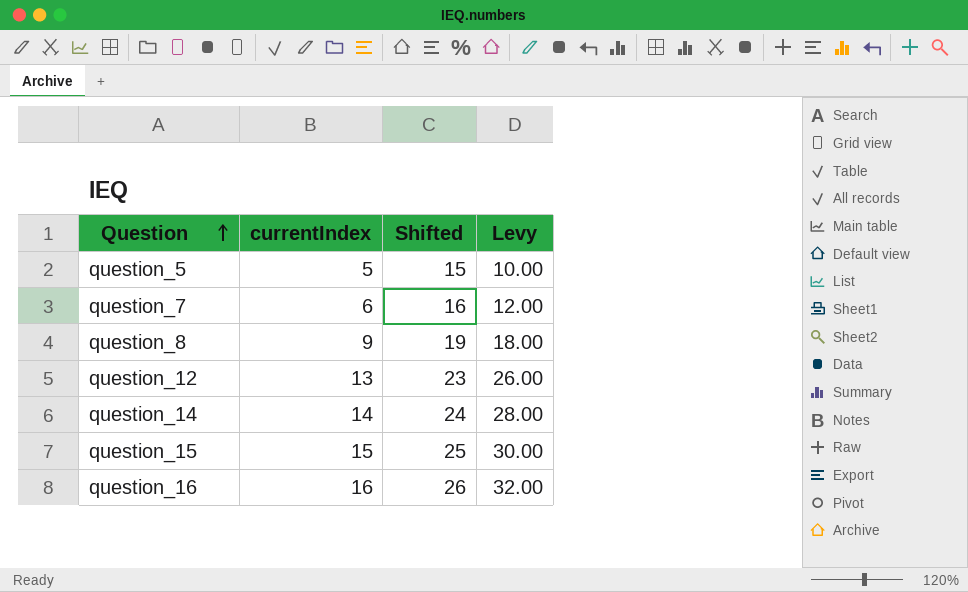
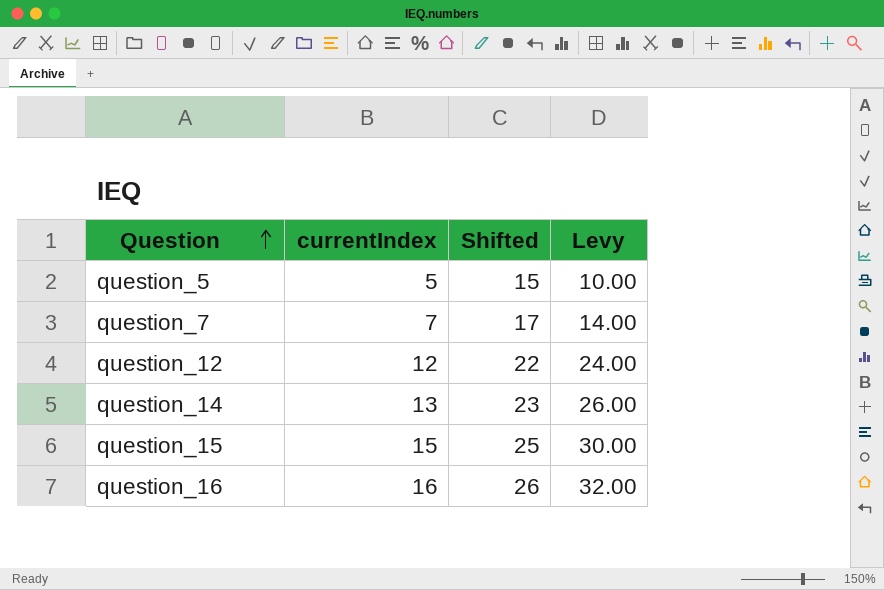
row question_8: 9 | 19 | 18.00 -> none
question_7 | currentIndex: 6 -> 7
question_7 | Shifted: 16 -> 17
question_7 | Levy: 12.00 -> 14.00
question_12 | currentIndex: 13 -> 12
question_12 | Shifted: 23 -> 22
question_12 | Levy: 26.00 -> 24.00
question_14 | currentIndex: 14 -> 13
question_14 | Shifted: 24 -> 23
question_14 | Levy: 28.00 -> 26.00

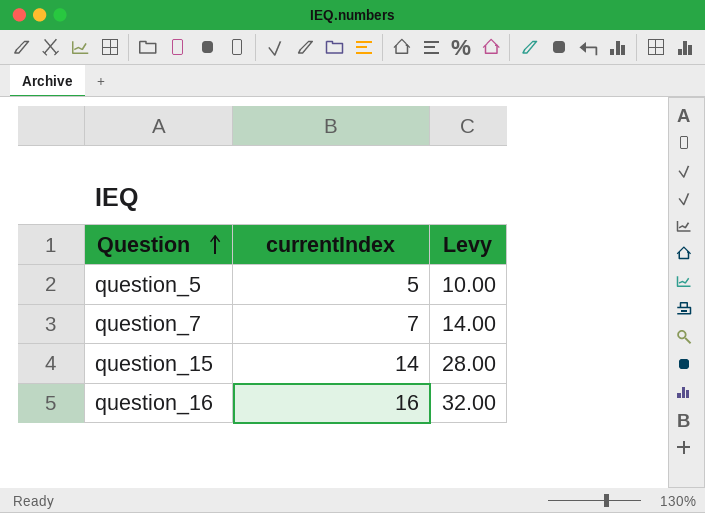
column Shifted | formula: [currentIndex] + 10 -> none
row question_12: 12 | 22 | 24.00 -> none
row question_14: 13 | 23 | 26.00 -> none
question_15 | currentIndex: 15 -> 14
question_15 | Levy: 30.00 -> 28.00

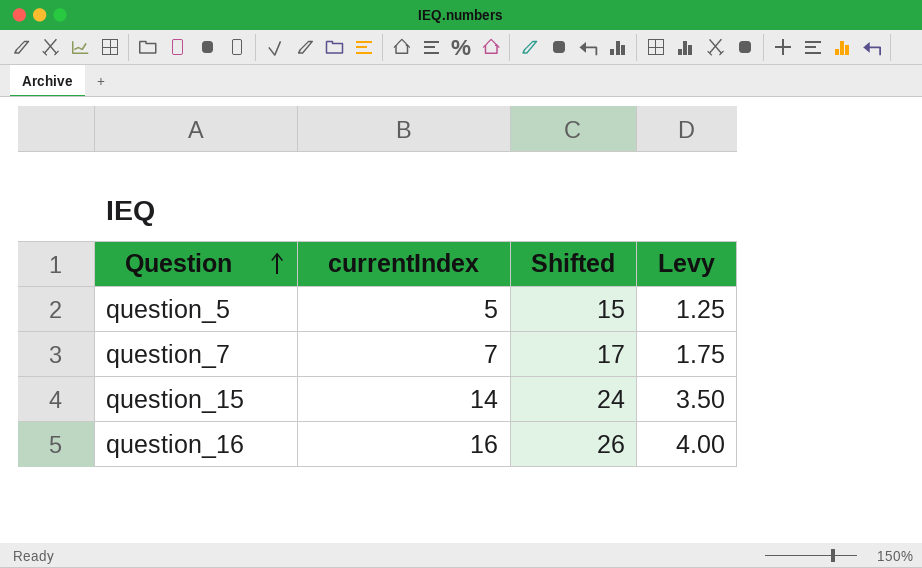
column Shifted | formula: none -> [currentIndex] + 10
column Levy | formula: [currentIndex] * 2 -> [currentIndex] * 0.25

